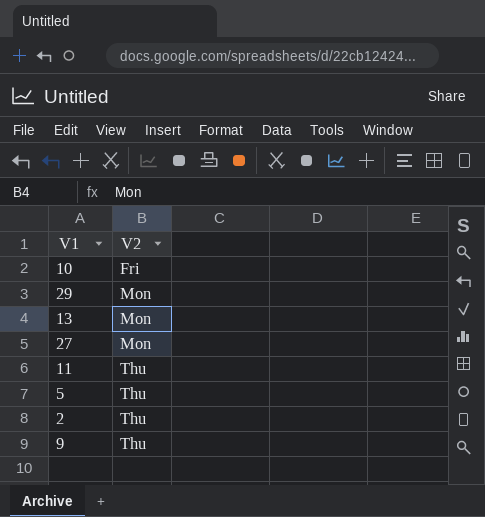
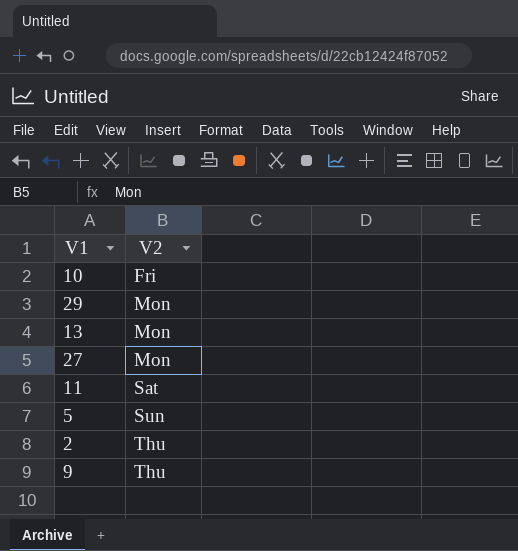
11 | V2: Thu -> Sat
5 | V2: Thu -> Sun

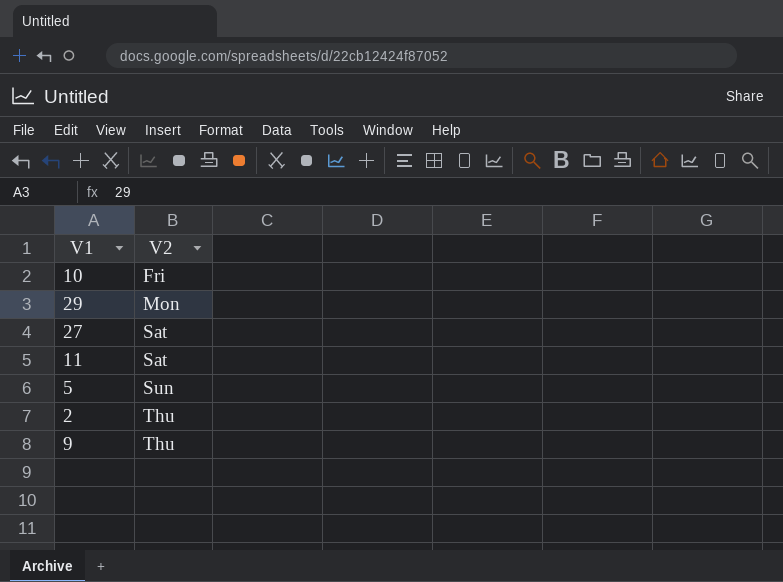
row 13: Mon -> none
27 | V2: Mon -> Sat

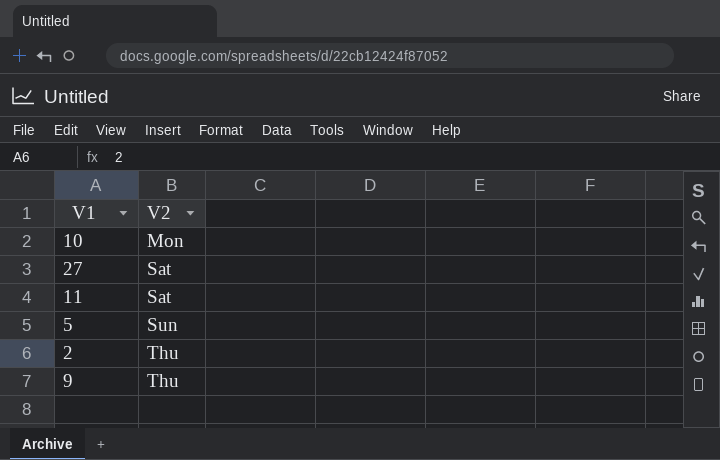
row 29: Mon -> none
10 | V2: Fri -> Mon

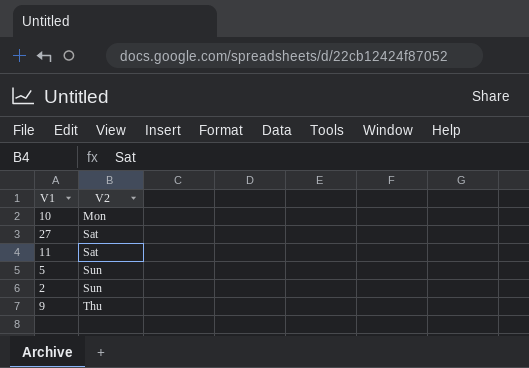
2 | V2: Thu -> Sun

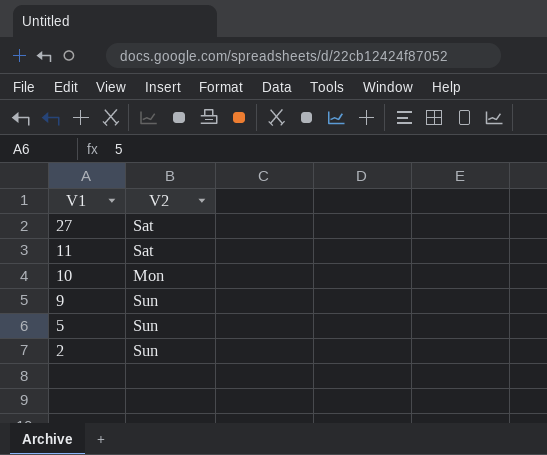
row order: V2 ascending -> V1 descending
9 | V2: Thu -> Sun

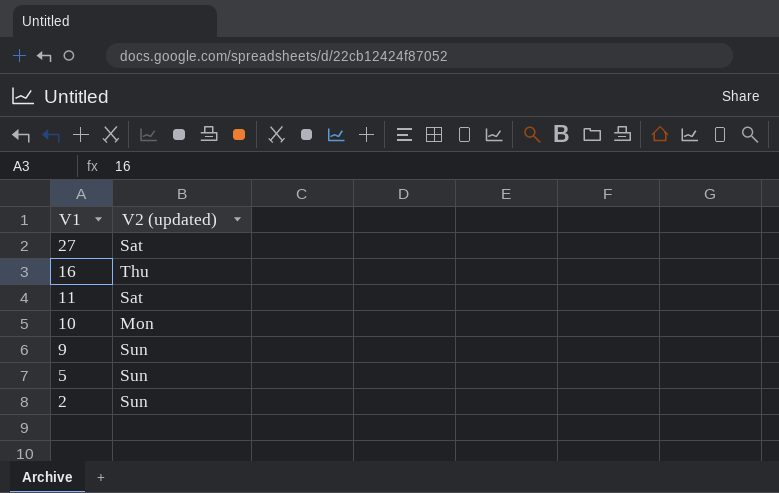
column name: V2 -> V2 (updated)
row 16: none -> Thu

